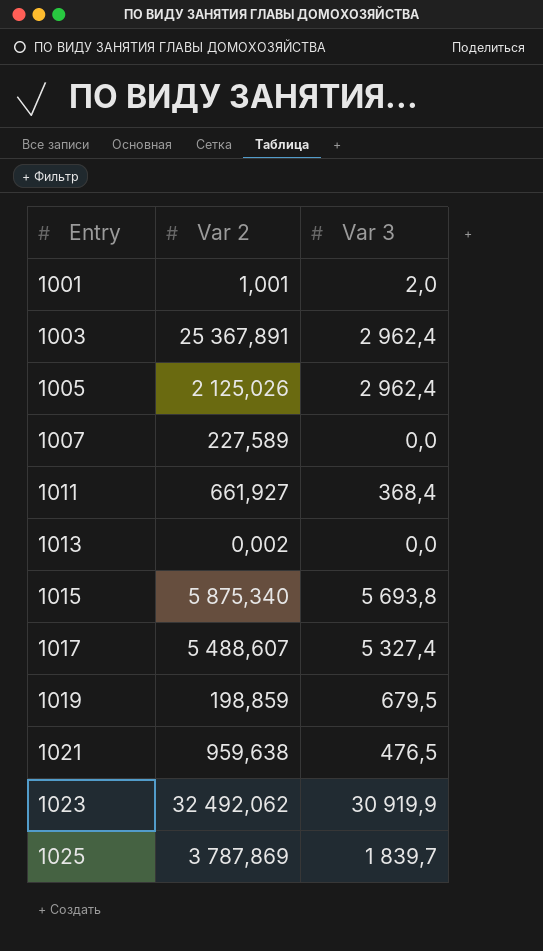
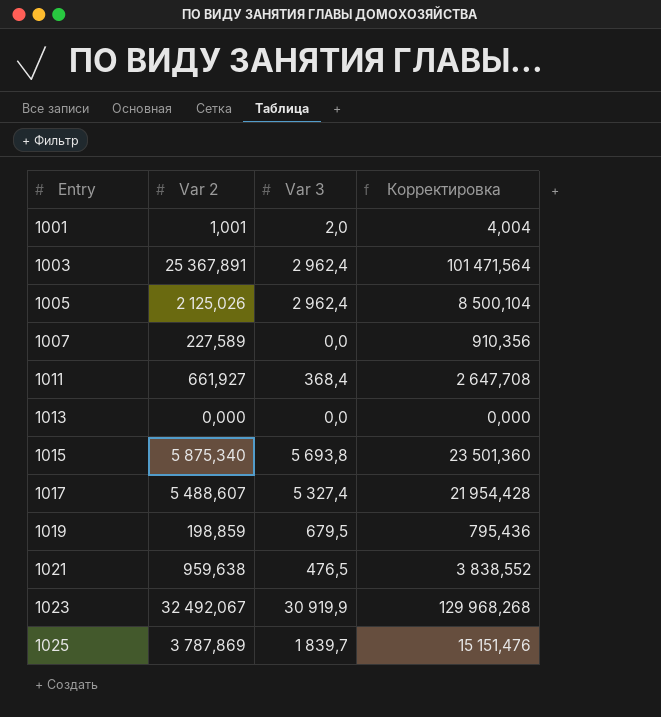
column Корректировка | formula: none -> [Var 2] * 4
1013 | Var 2: 0,002 -> 0,000
1023 | Var 2: 32 492,062 -> 32 492,067

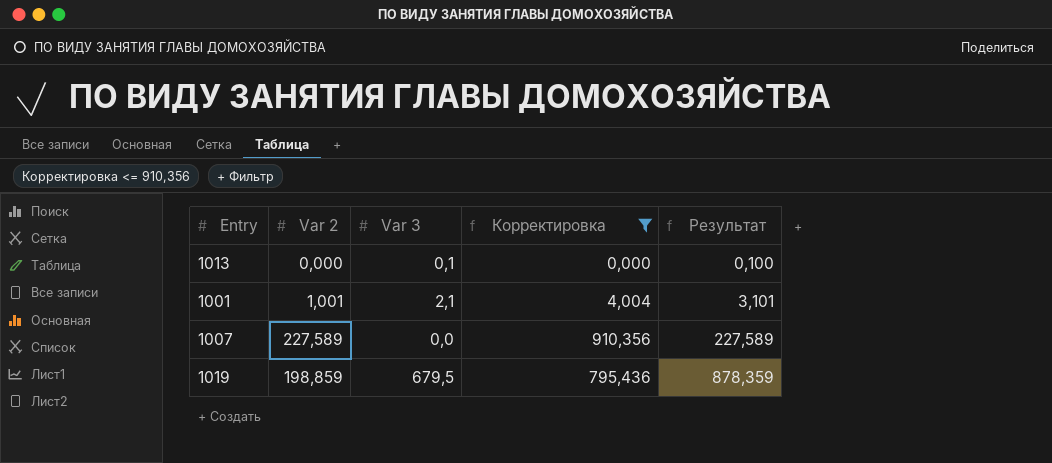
filter: none -> Корректировка <= 910,356
row order: Entry ascending -> Результат ascending
column Результат | formula: none -> [Var 2] + [Var 3]
1013 | Var 3: 0,0 -> 0,1
1001 | Var 3: 2,0 -> 2,1

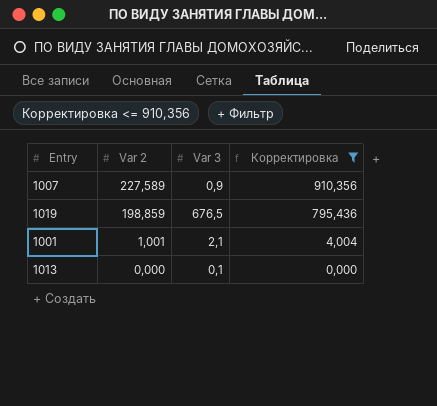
row order: Результат ascending -> Var 2 descending
column Результат | formula: [Var 2] + [Var 3] -> none
1007 | Var 3: 0,0 -> 0,9
1019 | Var 3: 679,5 -> 676,5

